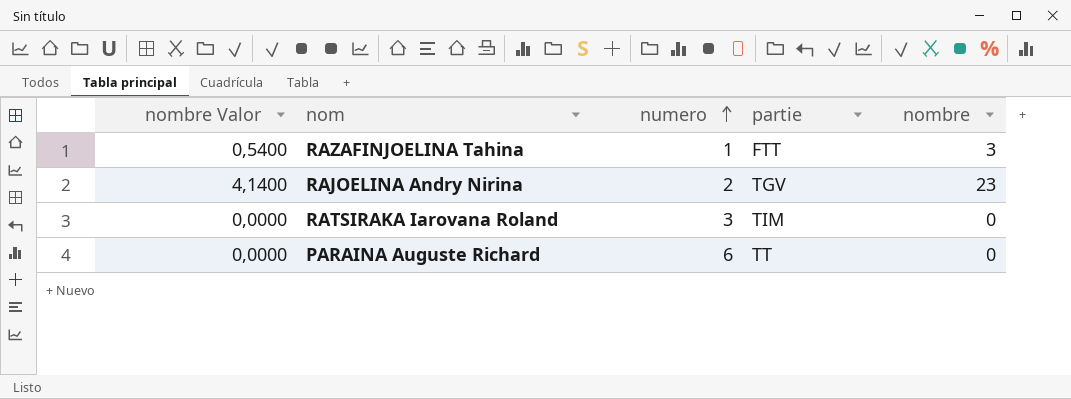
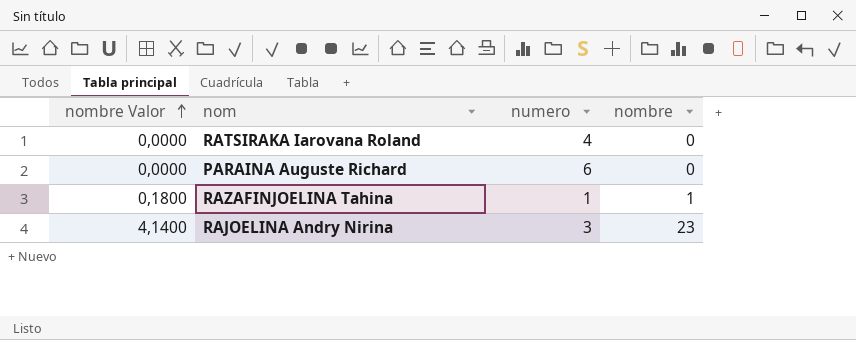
row order: numero ascending -> nombre Valor ascending
column partie | position: 4 -> none
RATSIRAKA Iarovana Roland | numero: 3 -> 4
RAZAFINJOELINA Tahina | nombre Valor: 0,5400 -> 0,1800
RAZAFINJOELINA Tahina | nombre: 3 -> 1
RAJOELINA Andry Nirina | numero: 2 -> 3

